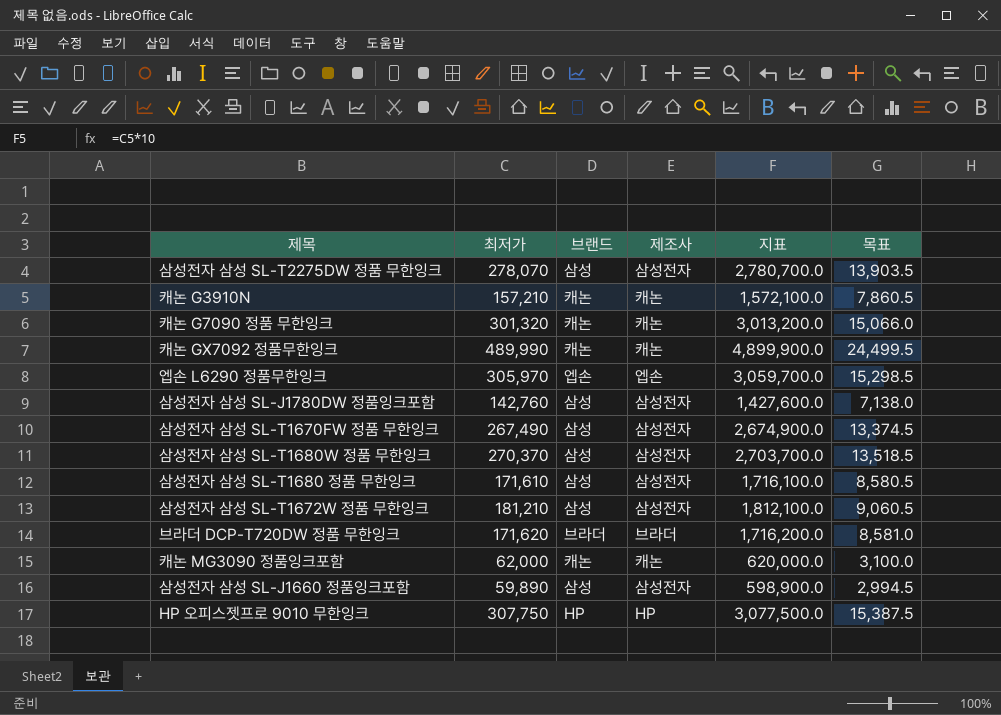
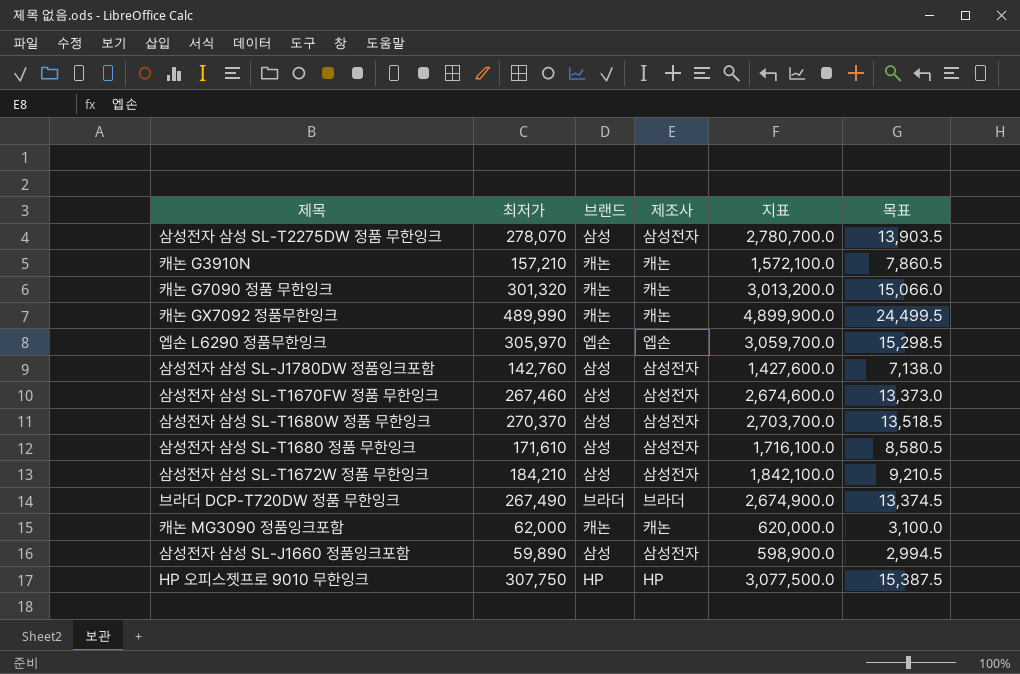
삼성전자 삼성 SL-T1670FW 정품 무한잉크 | 최저가: 267,490 -> 267,460
삼성전자 삼성 SL-T1670FW 정품 무한잉크 | 지표: 2,674,900.0 -> 2,674,600.0
삼성전자 삼성 SL-T1670FW 정품 무한잉크 | 목표: 13,374.5 -> 13,373.0
삼성전자 삼성 SL-T1672W 정품 무한잉크 | 최저가: 181,210 -> 184,210
삼성전자 삼성 SL-T1672W 정품 무한잉크 | 지표: 1,812,100.0 -> 1,842,100.0
삼성전자 삼성 SL-T1672W 정품 무한잉크 | 목표: 9,060.5 -> 9,210.5
브라더 DCP-T720DW 정품 무한잉크 | 최저가: 171,620 -> 267,490
브라더 DCP-T720DW 정품 무한잉크 | 지표: 1,716,200.0 -> 2,674,900.0
브라더 DCP-T720DW 정품 무한잉크 | 목표: 8,581.0 -> 13,374.5

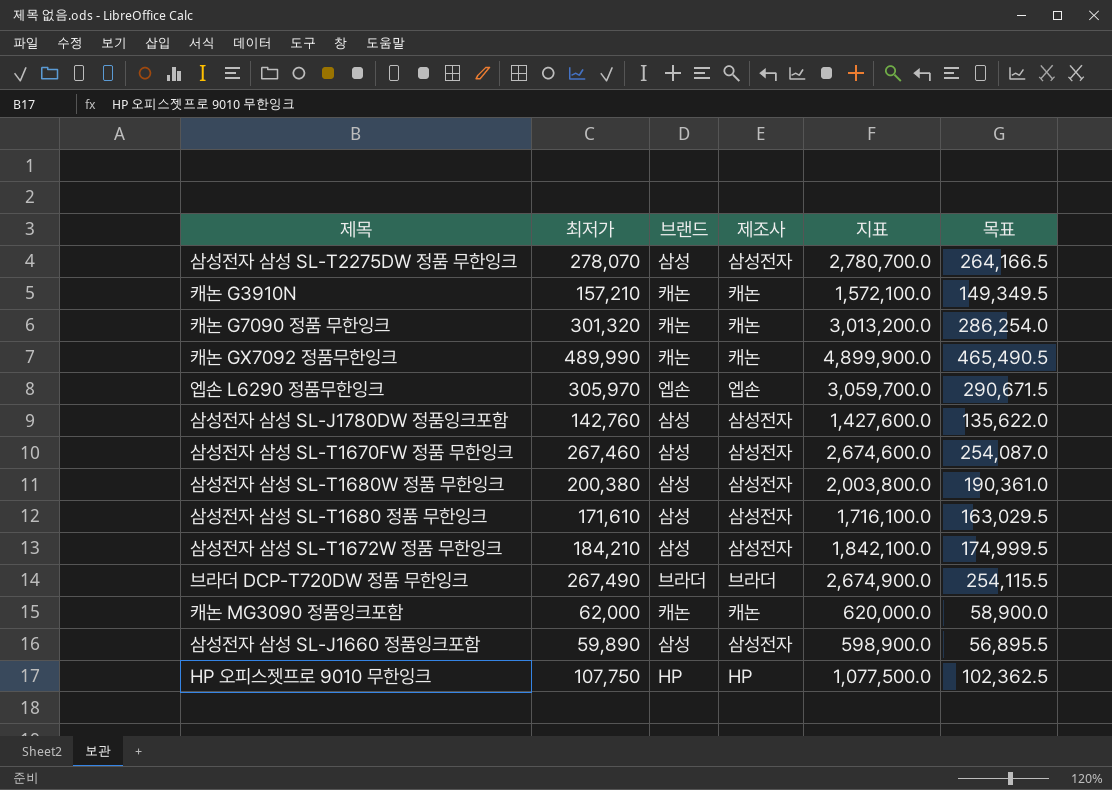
column 목표 | formula: [최저가] * 0.05 -> [최저가] * 0.95
삼성전자 삼성 SL-T1680W 정품 무한잉크 | 최저가: 270,370 -> 200,380
삼성전자 삼성 SL-T1680W 정품 무한잉크 | 지표: 2,703,700.0 -> 2,003,800.0
HP 오피스젯프로 9010 무한잉크 | 최저가: 307,750 -> 107,750
HP 오피스젯프로 9010 무한잉크 | 지표: 3,077,500.0 -> 1,077,500.0

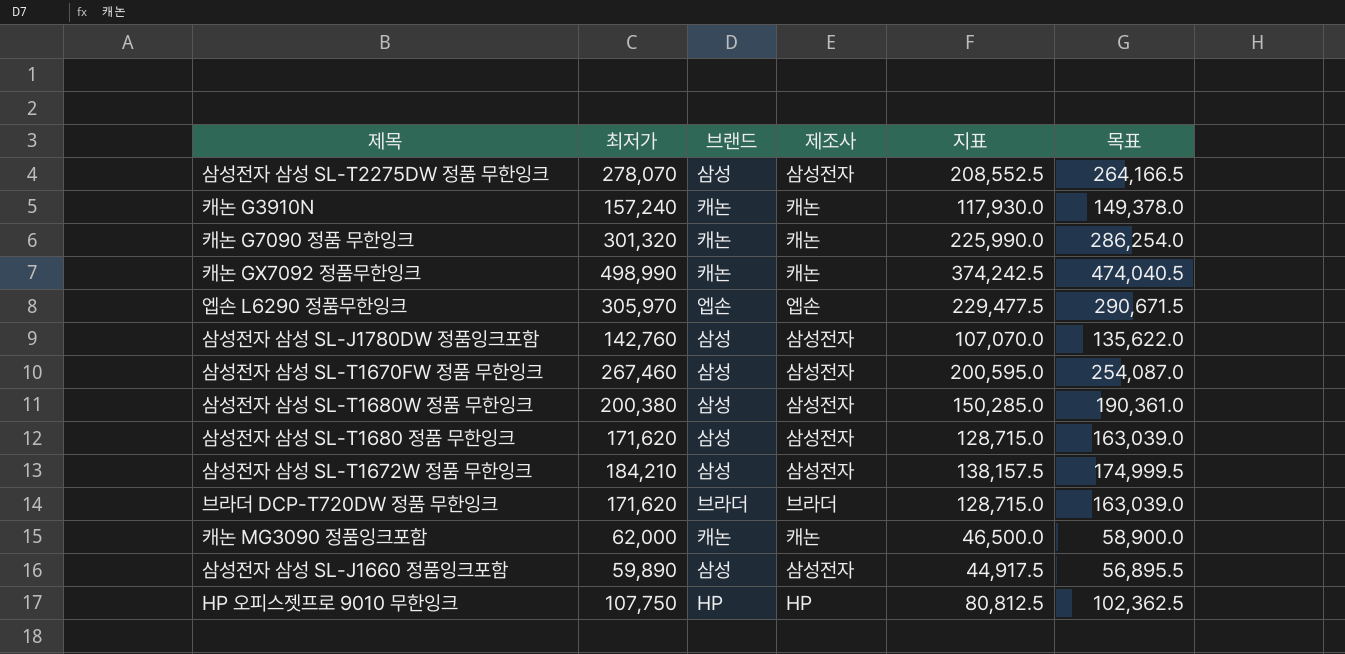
column 지표 | formula: [최저가] * 10 -> [최저가] * 0.75
캐논 G3910N | 최저가: 157,210 -> 157,240
캐논 G3910N | 목표: 149,349.5 -> 149,378.0
캐논 GX7092 정품무한잉크 | 최저가: 489,990 -> 498,990
캐논 GX7092 정품무한잉크 | 목표: 465,490.5 -> 474,040.5
삼성전자 삼성 SL-T1680 정품 무한잉크 | 최저가: 171,610 -> 171,620
삼성전자 삼성 SL-T1680 정품 무한잉크 | 목표: 163,029.5 -> 163,039.0
브라더 DCP-T720DW 정품 무한잉크 | 최저가: 267,490 -> 171,620
브라더 DCP-T720DW 정품 무한잉크 | 목표: 254,115.5 -> 163,039.0

